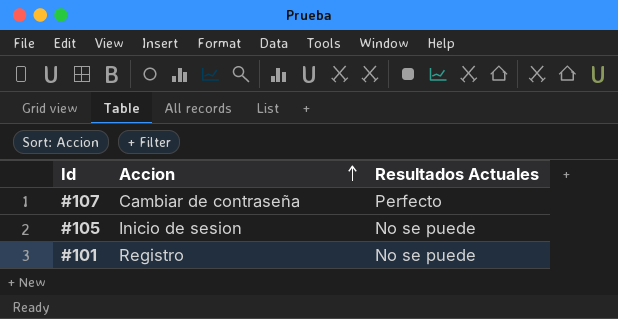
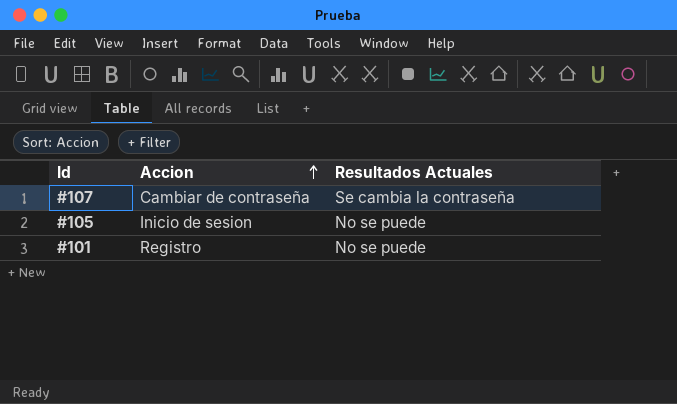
#107 | Resultados Actuales: Perfecto -> Se cambia la contraseña

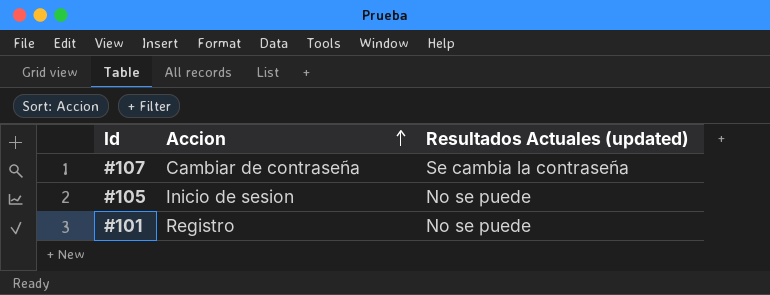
column name: Resultados Actuales -> Resultados Actuales (updated)

